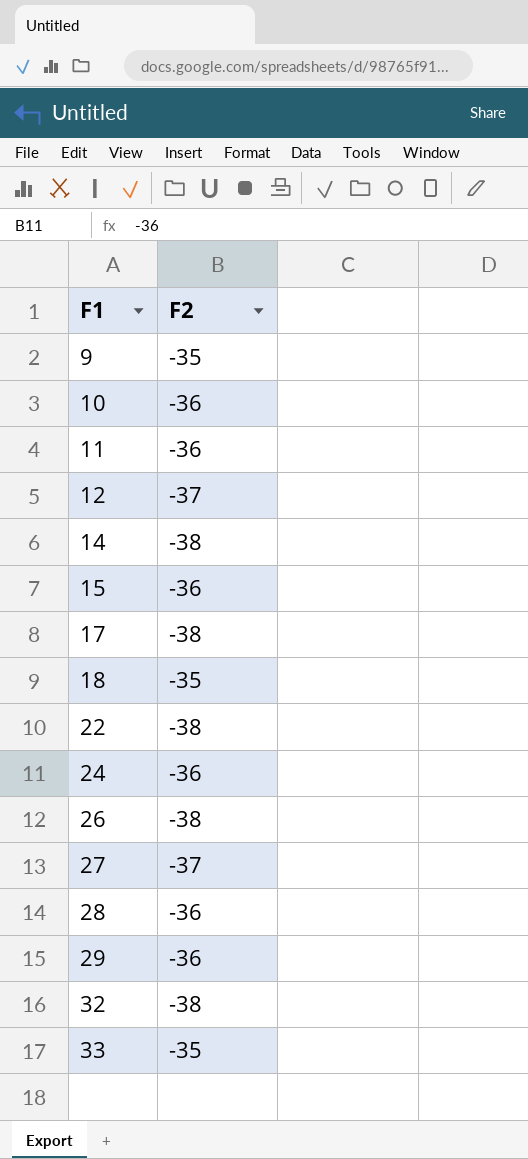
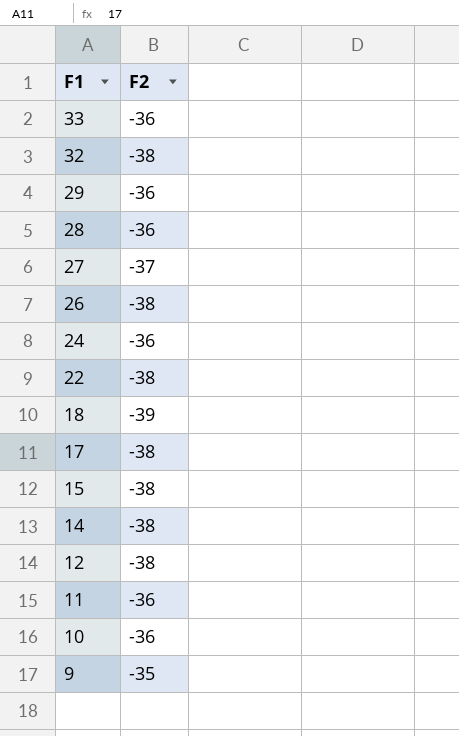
row order: F1 ascending -> F1 descending
33 | F2: -35 -> -36
18 | F2: -35 -> -39
15 | F2: -36 -> -38
12 | F2: -37 -> -38

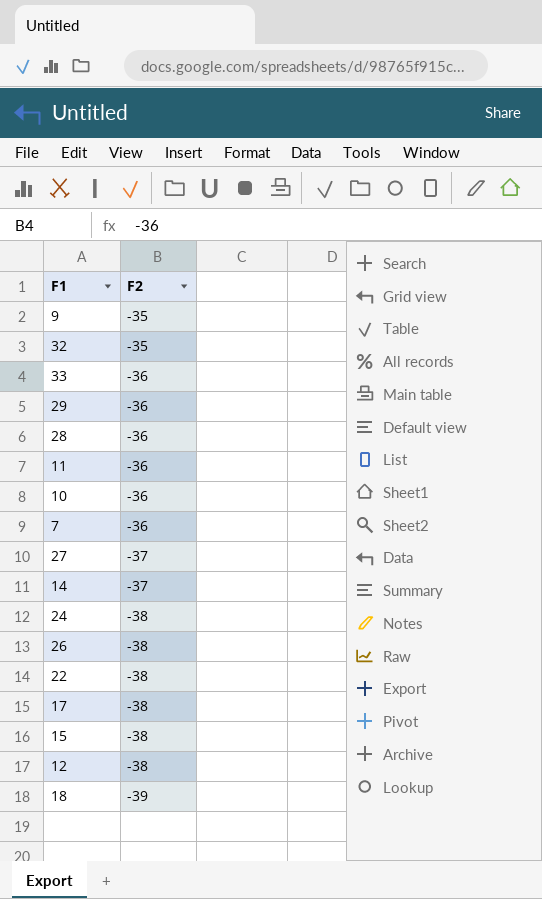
row order: F1 descending -> F2 descending
32 | F2: -38 -> -35
row 7: none -> -36
14 | F2: -38 -> -37
24 | F2: -36 -> -38

